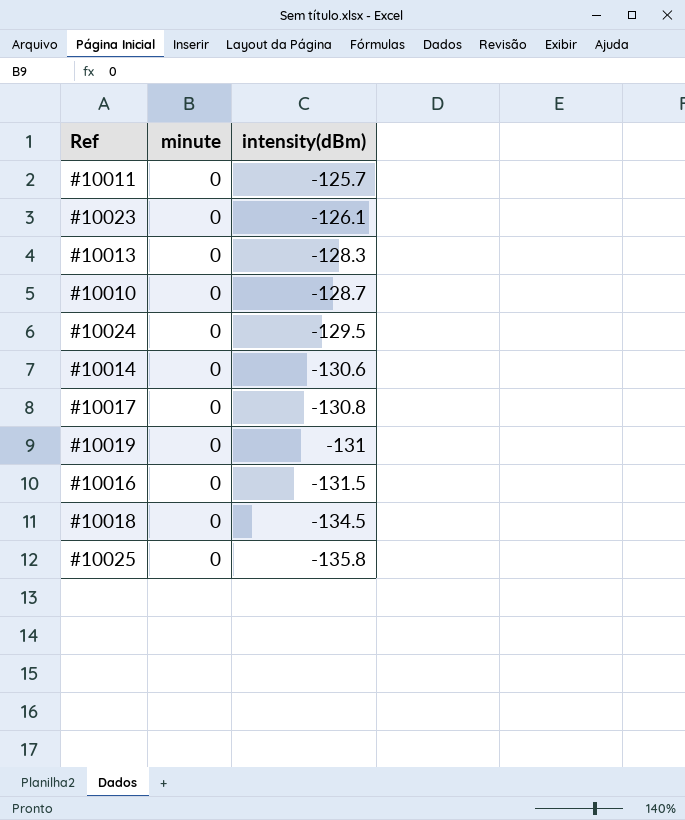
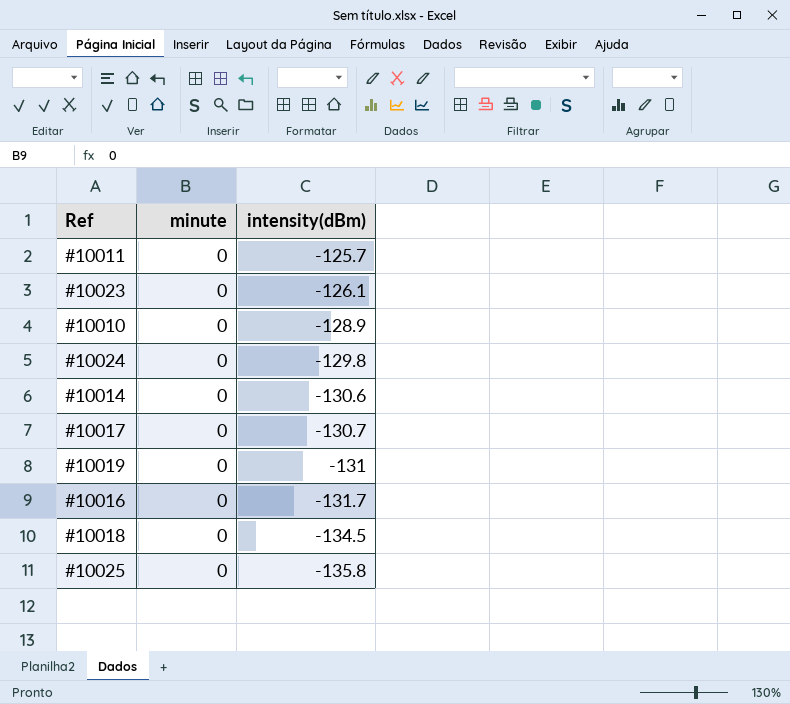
row #10013: 0 | -128.3 -> none
#10010 | intensity(dBm): -128.7 -> -128.9
#10024 | intensity(dBm): -129.5 -> -129.8
#10017 | intensity(dBm): -130.8 -> -130.7
#10016 | intensity(dBm): -131.5 -> -131.7

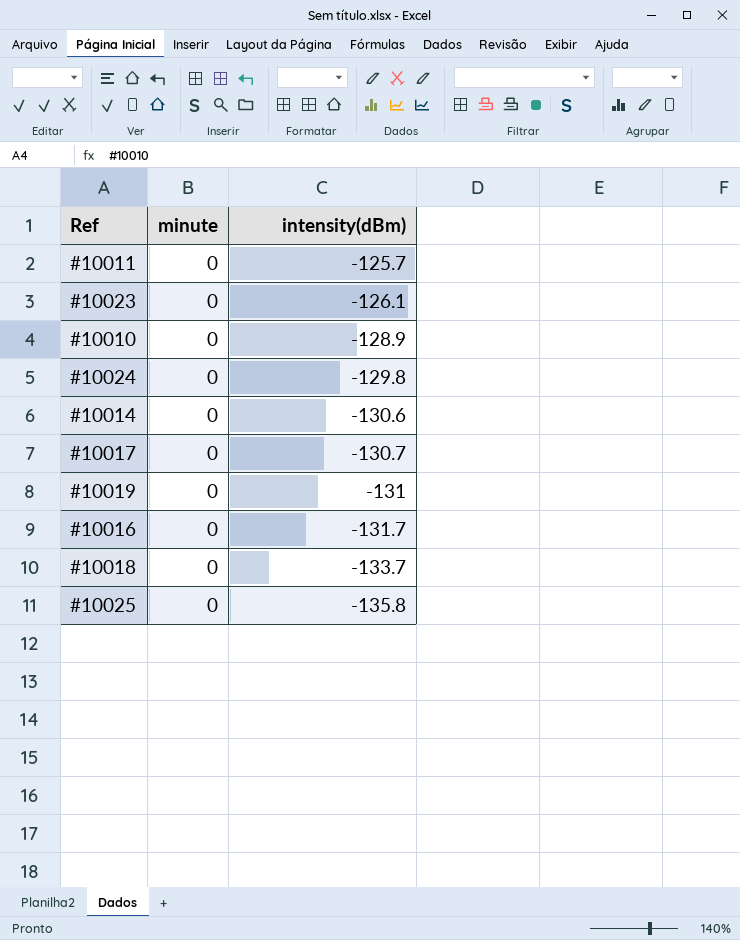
#10018 | intensity(dBm): -134.5 -> -133.7

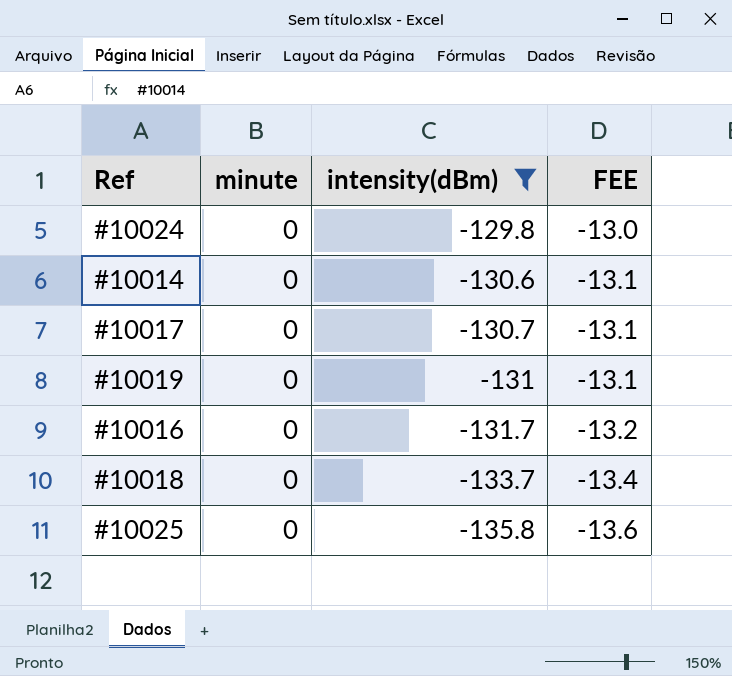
filter: none -> intensity(dBm) <= -129.8
column FEE | formula: none -> [intensity(dBm)] * 0.1

